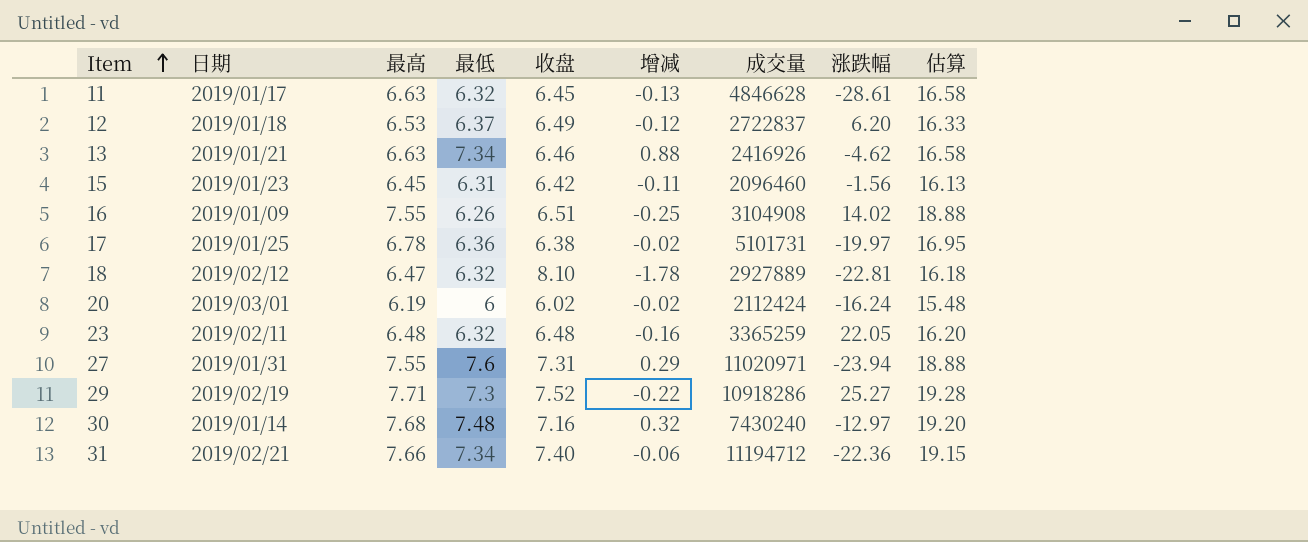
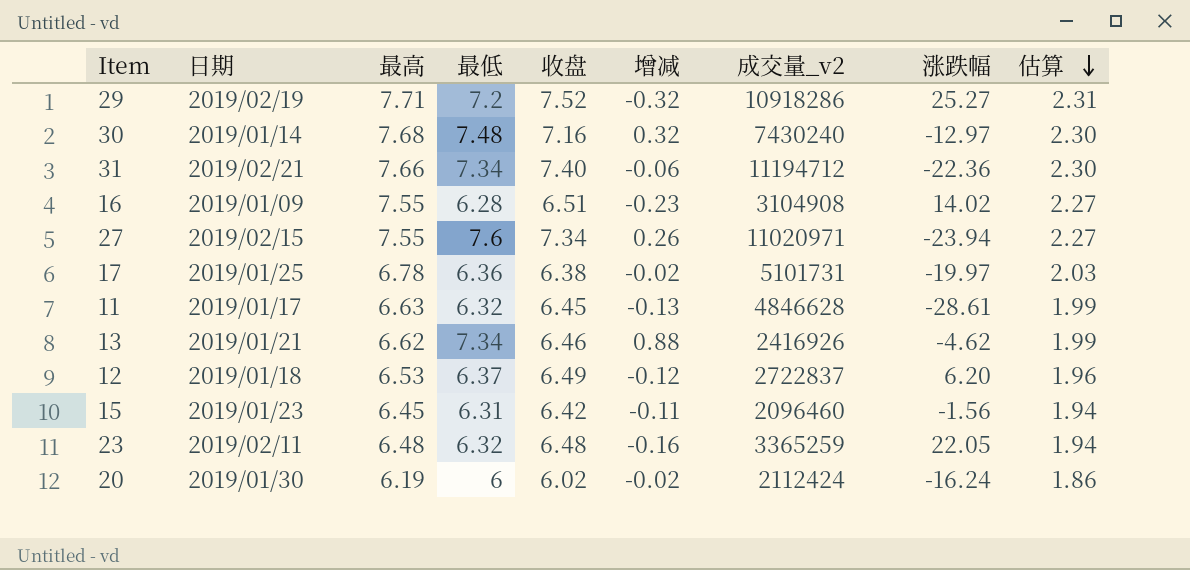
row order: Item ascending -> 估算 descending
column name: 成交量 -> 成交量_v2
column 估算 | formula: [最高] * 2.5 -> [最高] * 0.3
row 18: 2019/02/12 | 6.47 | 6.32 | 8.10 | -1.78 | 2927889 | -22.81 | 16.18 -> none
29 | 最低: 7.3 -> 7.2
29 | 增减: -0.22 -> -0.32
16 | 最低: 6.26 -> 6.28
16 | 增减: -0.25 -> -0.23
27 | 日期: 2019/01/31 -> 2019/02/15
27 | 收盘: 7.31 -> 7.34
27 | 增减: 0.29 -> 0.26
13 | 最高: 6.63 -> 6.62
20 | 日期: 2019/03/01 -> 2019/01/30

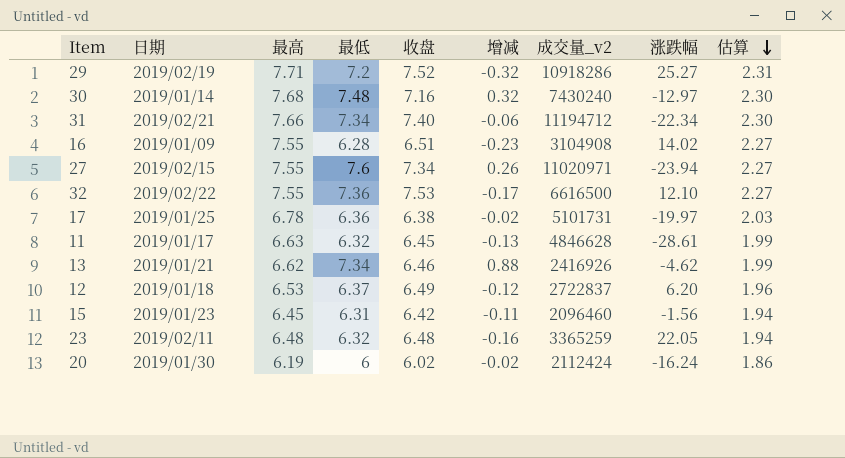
31 | 涨跌幅: -22.36 -> -22.34
row 32: none -> 2019/02/22 | 7.55 | 7.36 | 7.53 | -0.17 | 6616500 | 12.10 | 2.27

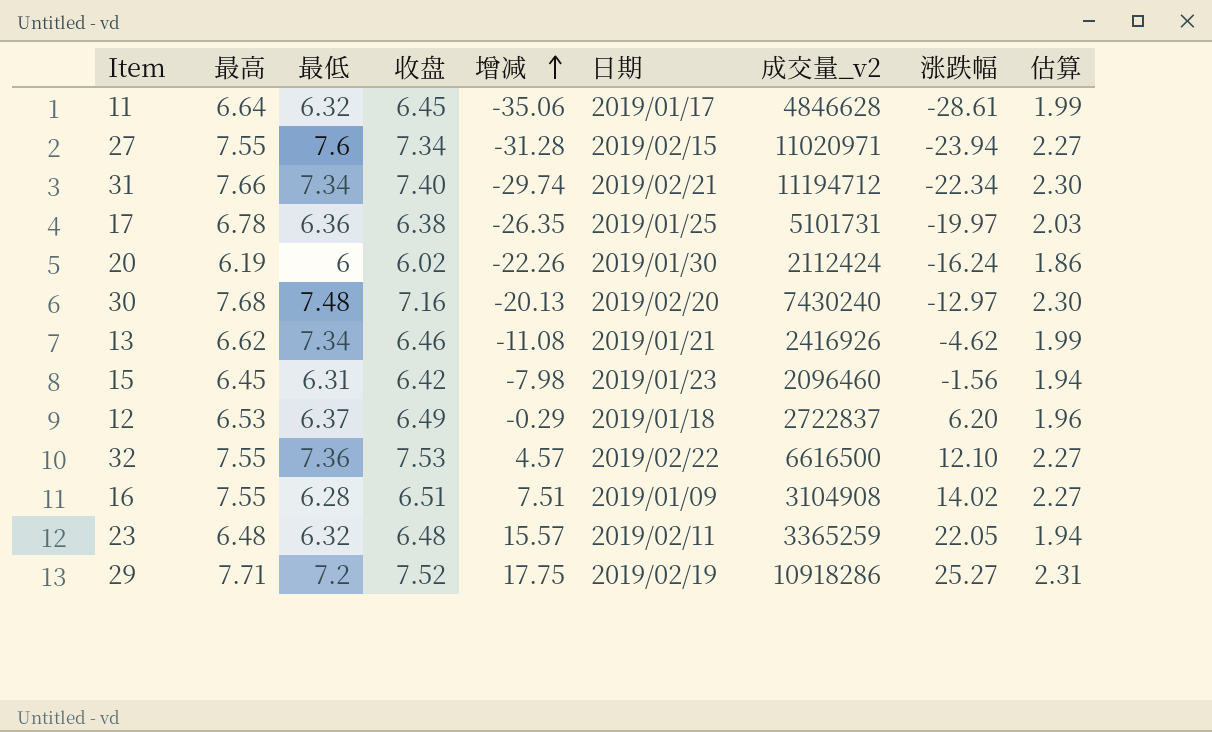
row order: 估算 descending -> 增减 ascending
column 增减 | formula: [最低] - [收盘] -> [涨跌幅] - [收盘]
column 日期 | position: 2 -> 6
11 | 最高: 6.63 -> 6.64
30 | 日期: 2019/01/14 -> 2019/02/20

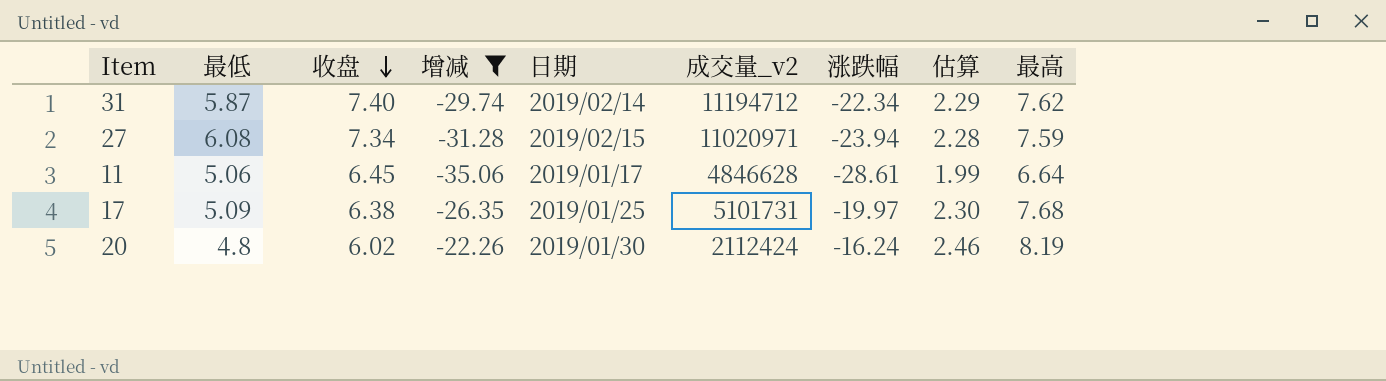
filter: none -> 增减 <= -22.26
row order: 增减 ascending -> 收盘 descending
column 最高 | position: 2 -> 9
31 | 最低: 7.34 -> 5.87
31 | 日期: 2019/02/21 -> 2019/02/14
31 | 估算: 2.30 -> 2.29
31 | 最高: 7.66 -> 7.62
27 | 最低: 7.6 -> 6.08
27 | 估算: 2.27 -> 2.28
27 | 最高: 7.55 -> 7.59
11 | 最低: 6.32 -> 5.06
17 | 最低: 6.36 -> 5.09
17 | 估算: 2.03 -> 2.30
17 | 最高: 6.78 -> 7.68
20 | 最低: 6 -> 4.8
20 | 估算: 1.86 -> 2.46
20 | 最高: 6.19 -> 8.19

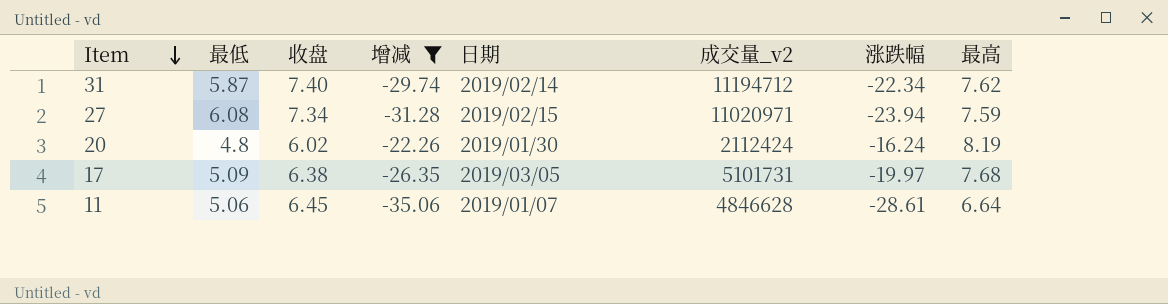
row order: 收盘 descending -> Item descending
column 估算 | formula: [最高] * 0.3 -> none
17 | 日期: 2019/01/25 -> 2019/03/05
11 | 日期: 2019/01/17 -> 2019/01/07

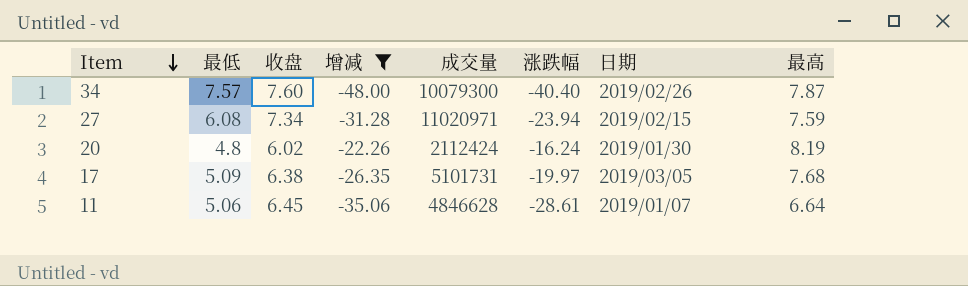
column name: 成交量_v2 -> 成交量
column 日期 | position: 5 -> 7
row 31: 5.87 | 7.40 | -29.74 | 2019/02/14 | 11194712 | -22.34 | 7.62 -> none
row 34: none -> 7.57 | 7.60 | -48.00 | 10079300 | -40.40 | 2019/02/26 | 7.87

